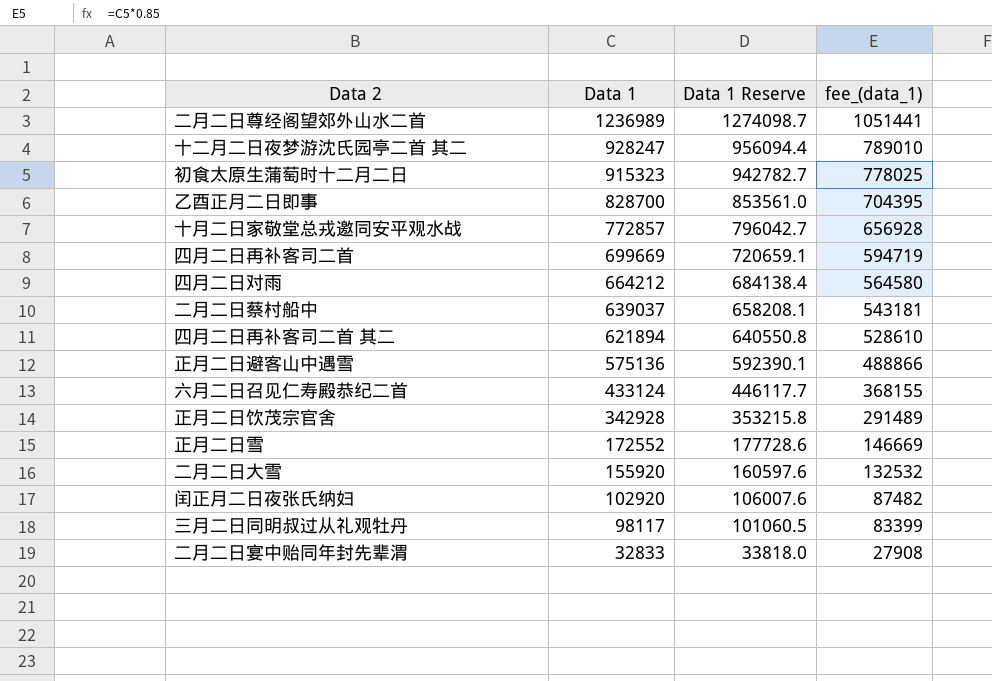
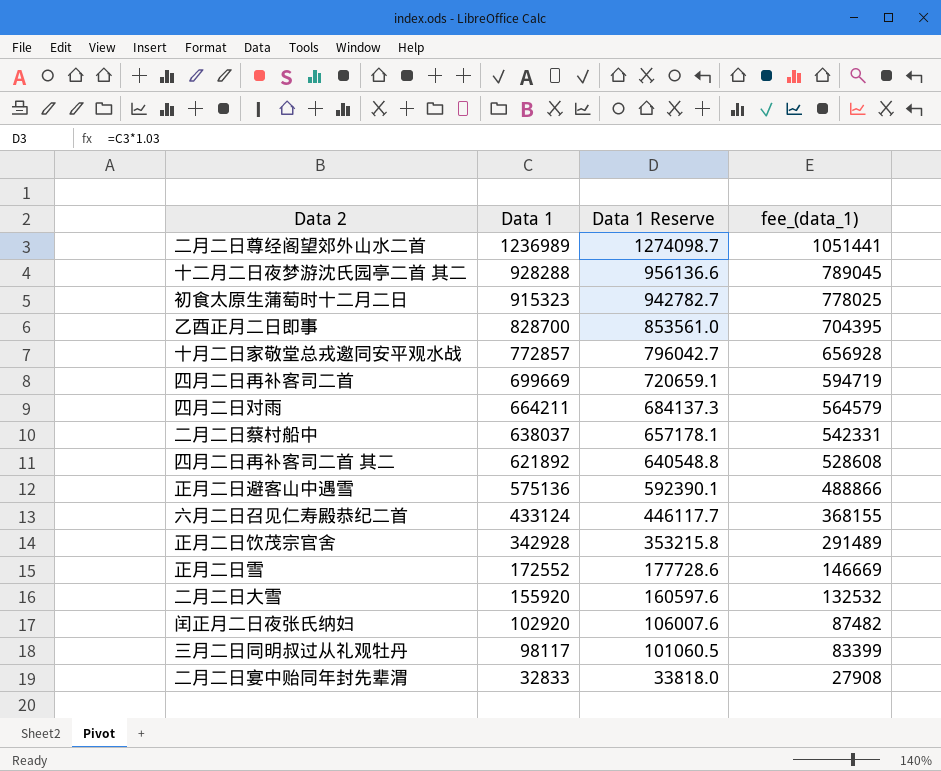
十二月二日夜梦游沈氏园亭二首 其二 | Data 1: 928247 -> 928288
十二月二日夜梦游沈氏园亭二首 其二 | Data 1 Reserve: 956094.4 -> 956136.6
十二月二日夜梦游沈氏园亭二首 其二 | fee_(data_1): 789010 -> 789045
四月二日对雨 | Data 1: 664212 -> 664211
四月二日对雨 | Data 1 Reserve: 684138.4 -> 684137.3
四月二日对雨 | fee_(data_1): 564580 -> 564579
二月二日蔡村船中 | Data 1: 639037 -> 638037
二月二日蔡村船中 | Data 1 Reserve: 658208.1 -> 657178.1
二月二日蔡村船中 | fee_(data_1): 543181 -> 542331
四月二日再补客司二首 其二 | Data 1: 621894 -> 621892
四月二日再补客司二首 其二 | Data 1 Reserve: 640550.8 -> 640548.8
四月二日再补客司二首 其二 | fee_(data_1): 528610 -> 528608

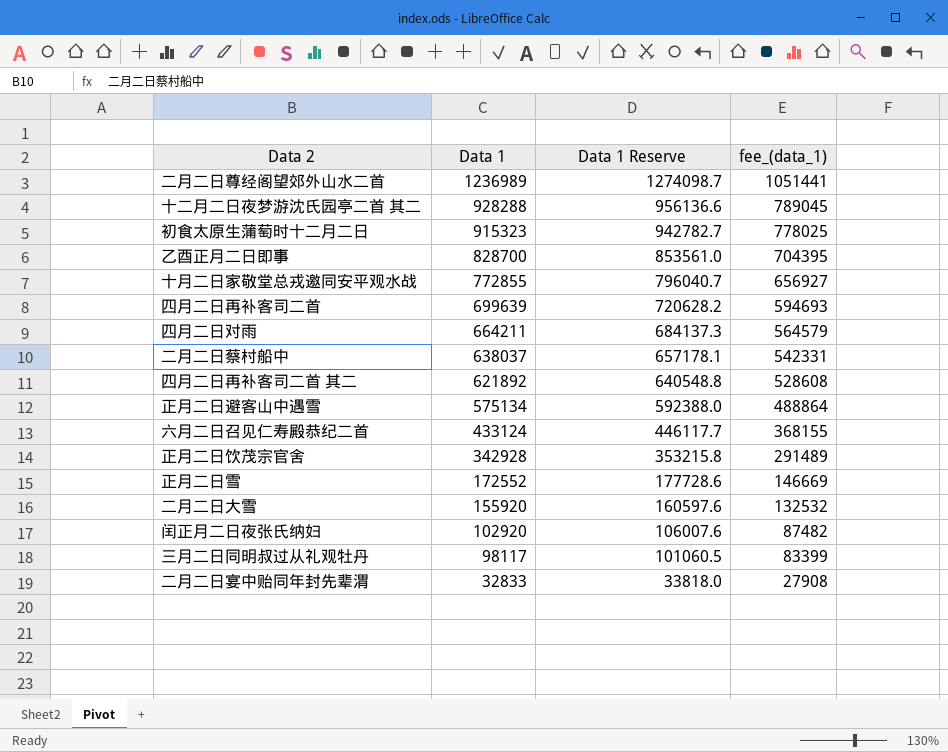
十月二日家敬堂总戎邀同安平观水战 | Data 1: 772857 -> 772855
十月二日家敬堂总戎邀同安平观水战 | Data 1 Reserve: 796042.7 -> 796040.7
十月二日家敬堂总戎邀同安平观水战 | fee_(data_1): 656928 -> 656927
四月二日再补客司二首 | Data 1: 699669 -> 699639
四月二日再补客司二首 | Data 1 Reserve: 720659.1 -> 720628.2
四月二日再补客司二首 | fee_(data_1): 594719 -> 594693
正月二日避客山中遇雪 | Data 1: 575136 -> 575134
正月二日避客山中遇雪 | Data 1 Reserve: 592390.1 -> 592388.0
正月二日避客山中遇雪 | fee_(data_1): 488866 -> 488864

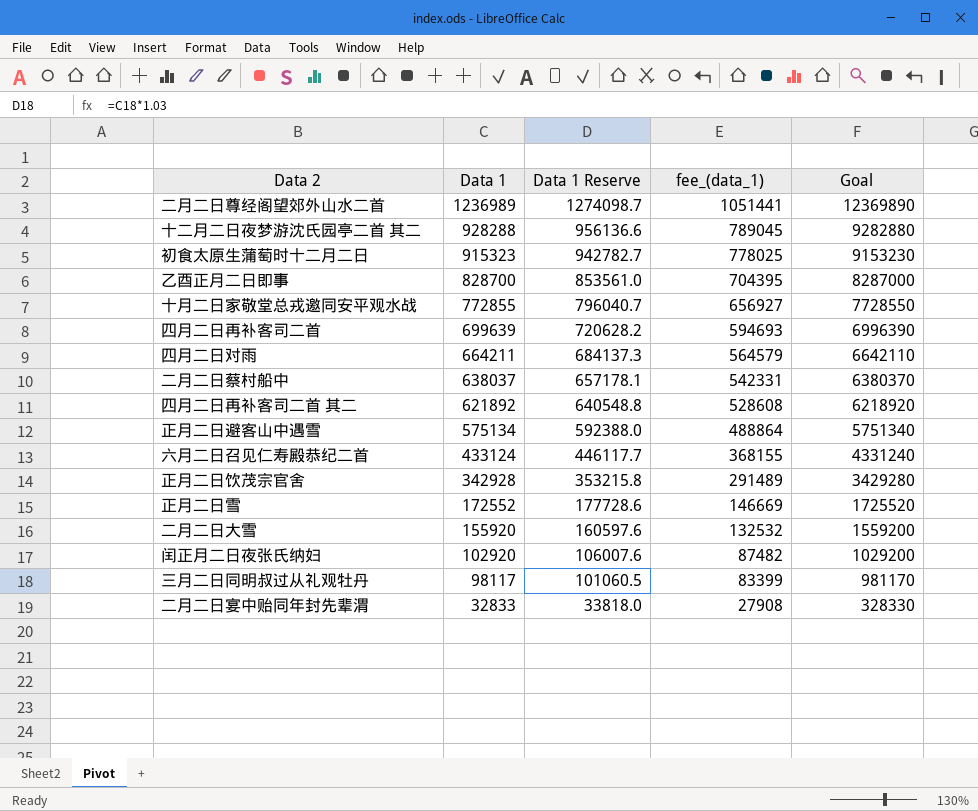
column Goal | formula: none -> [Data 1] * 10

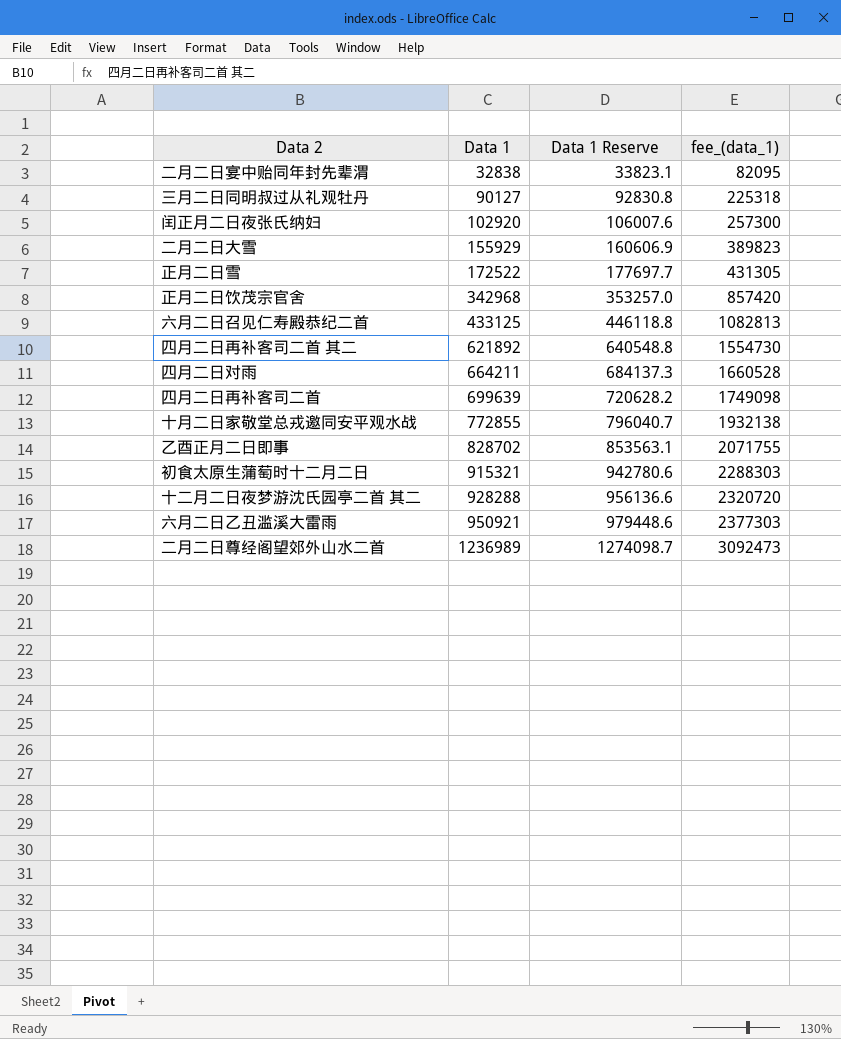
row order: Data 1 descending -> Data 1 ascending
column Goal | formula: [Data 1] * 10 -> none
column fee_(data_1) | formula: [Data 1] * 0.85 -> [Data 1] * 2.5
row 二月二日蔡村船中: 638037 | 657178.1 | 542331 | 6380370 -> none
row 正月二日避客山中遇雪: 575134 | 592388.0 | 488864 | 5751340 -> none
二月二日宴中贻同年封先辈渭 | Data 1: 32833 -> 32838
二月二日宴中贻同年封先辈渭 | Data 1 Reserve: 33818.0 -> 33823.1
三月二日同明叔过从礼观牡丹 | Data 1: 98117 -> 90127
三月二日同明叔过从礼观牡丹 | Data 1 Reserve: 101060.5 -> 92830.8
二月二日大雪 | Data 1: 155920 -> 155929
二月二日大雪 | Data 1 Reserve: 160597.6 -> 160606.9
正月二日雪 | Data 1: 172552 -> 172522
正月二日雪 | Data 1 Reserve: 177728.6 -> 177697.7
正月二日饮茂宗官舍 | Data 1: 342928 -> 342968
正月二日饮茂宗官舍 | Data 1 Reserve: 353215.8 -> 353257.0
六月二日召见仁寿殿恭纪二首 | Data 1: 433124 -> 433125
六月二日召见仁寿殿恭纪二首 | Data 1 Reserve: 446117.7 -> 446118.8
乙酉正月二日即事 | Data 1: 828700 -> 828702
乙酉正月二日即事 | Data 1 Reserve: 853561.0 -> 853563.1
初食太原生蒲萄时十二月二日 | Data 1: 915323 -> 915321
初食太原生蒲萄时十二月二日 | Data 1 Reserve: 942782.7 -> 942780.6
row 六月二日乙丑滥溪大雷雨: none -> 950921 | 979448.6 | 2377303

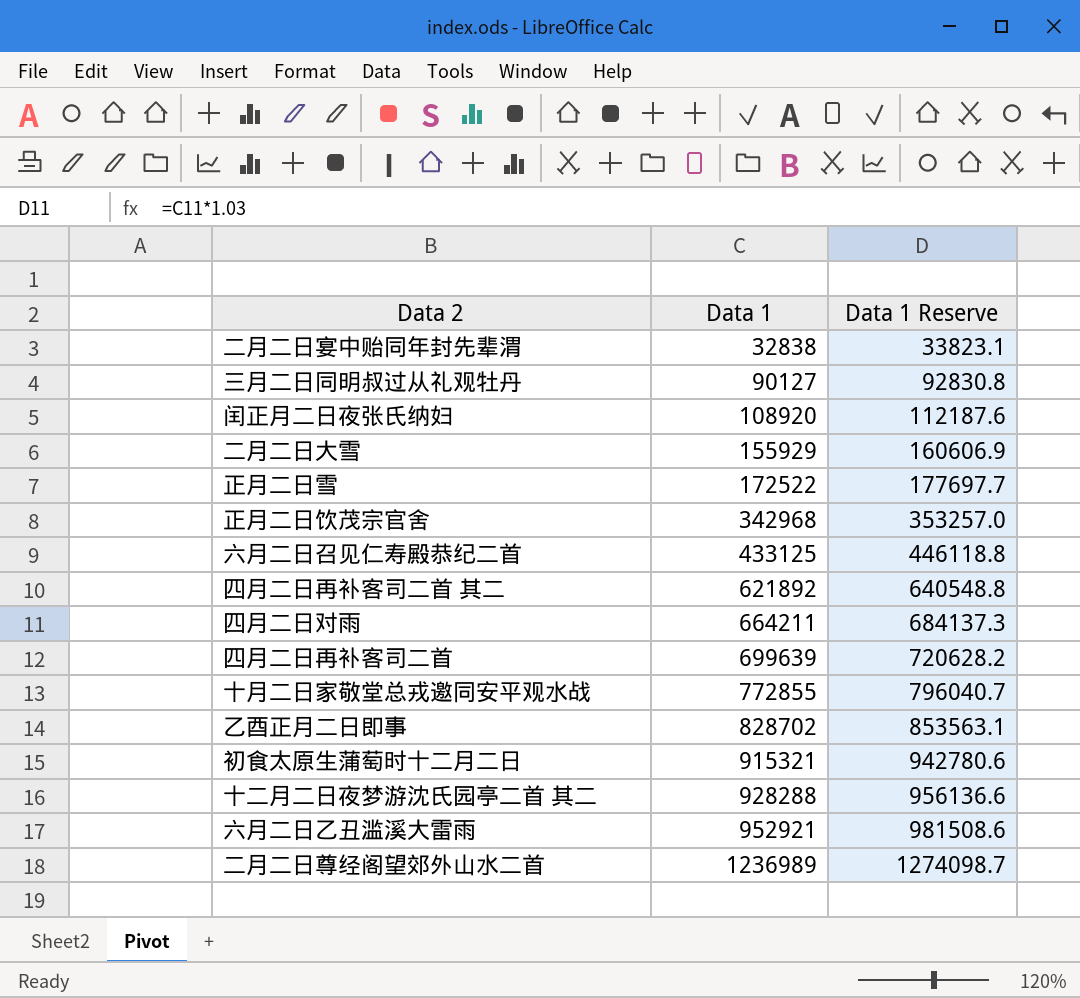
column fee_(data_1) | formula: [Data 1] * 2.5 -> none
闰正月二日夜张氏纳妇 | Data 1: 102920 -> 108920
闰正月二日夜张氏纳妇 | Data 1 Reserve: 106007.6 -> 112187.6
六月二日乙丑滥溪大雷雨 | Data 1: 950921 -> 952921
六月二日乙丑滥溪大雷雨 | Data 1 Reserve: 979448.6 -> 981508.6

